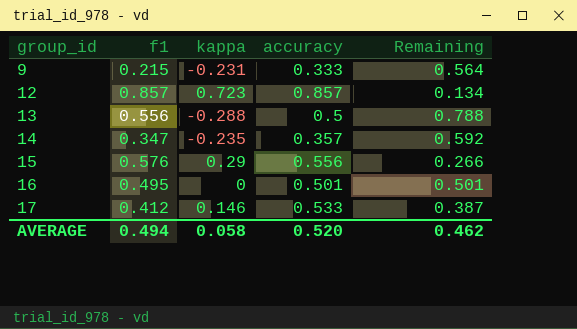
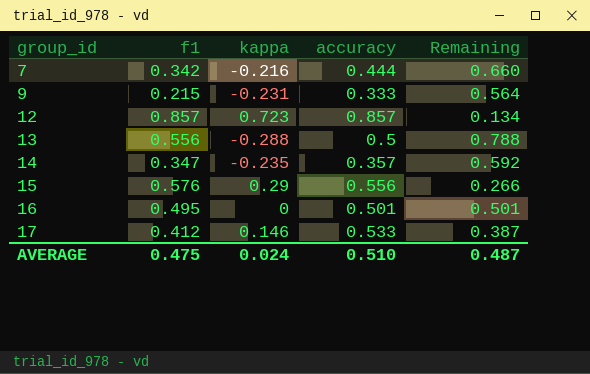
row 7: none -> 0.342 | -0.216 | 0.444 | 0.660
AVERAGE | f1: 0.494 -> 0.475
AVERAGE | kappa: 0.058 -> 0.024
AVERAGE | accuracy: 0.520 -> 0.510
AVERAGE | Remaining: 0.462 -> 0.487

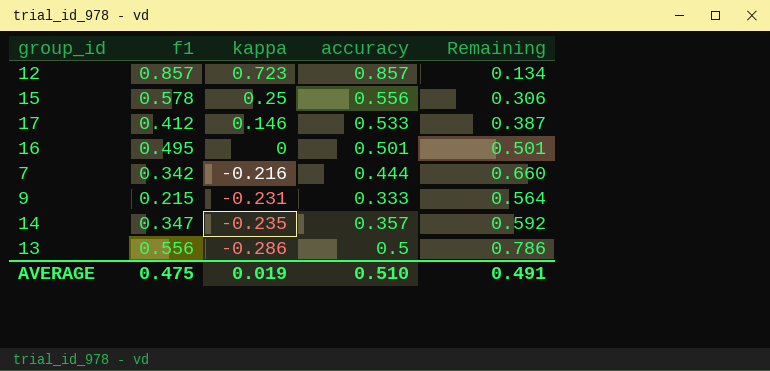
row order: group_id ascending -> kappa descending
15 | f1: 0.576 -> 0.578
15 | kappa: 0.29 -> 0.25
15 | Remaining: 0.266 -> 0.306
13 | kappa: -0.288 -> -0.286
13 | Remaining: 0.788 -> 0.786
AVERAGE | kappa: 0.024 -> 0.019
AVERAGE | Remaining: 0.487 -> 0.491

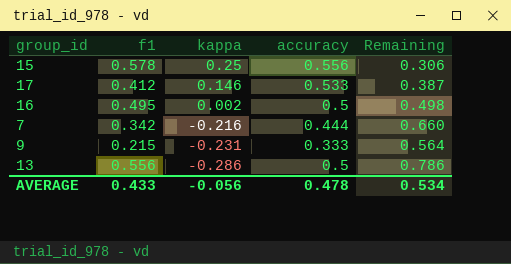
row 12: 0.857 | 0.723 | 0.857 | 0.134 -> none
row 14: 0.347 | -0.235 | 0.357 | 0.592 -> none
16 | kappa: 0 -> 0.002
16 | accuracy: 0.501 -> 0.5
16 | Remaining: 0.501 -> 0.498
AVERAGE | f1: 0.475 -> 0.433
AVERAGE | kappa: 0.019 -> -0.056
AVERAGE | accuracy: 0.510 -> 0.478
AVERAGE | Remaining: 0.491 -> 0.534

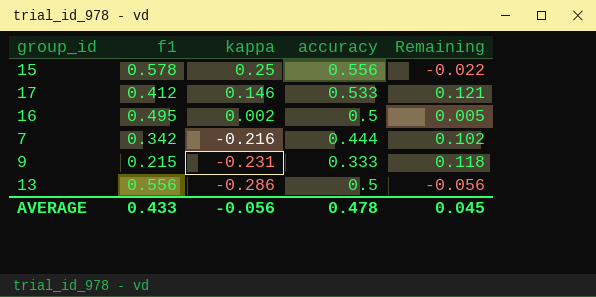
column Remaining | formula: [accuracy] - [kappa] -> [accuracy] - [f1]
AVERAGE | Remaining: 0.534 -> 0.045

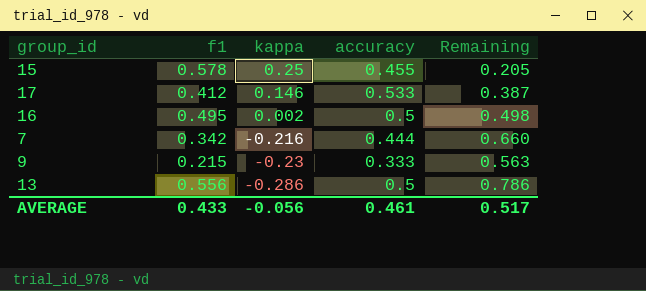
column Remaining | formula: [accuracy] - [f1] -> [accuracy] - [kappa]
15 | accuracy: 0.556 -> 0.455
9 | kappa: -0.231 -> -0.23
AVERAGE | accuracy: 0.478 -> 0.461
AVERAGE | Remaining: 0.045 -> 0.517

